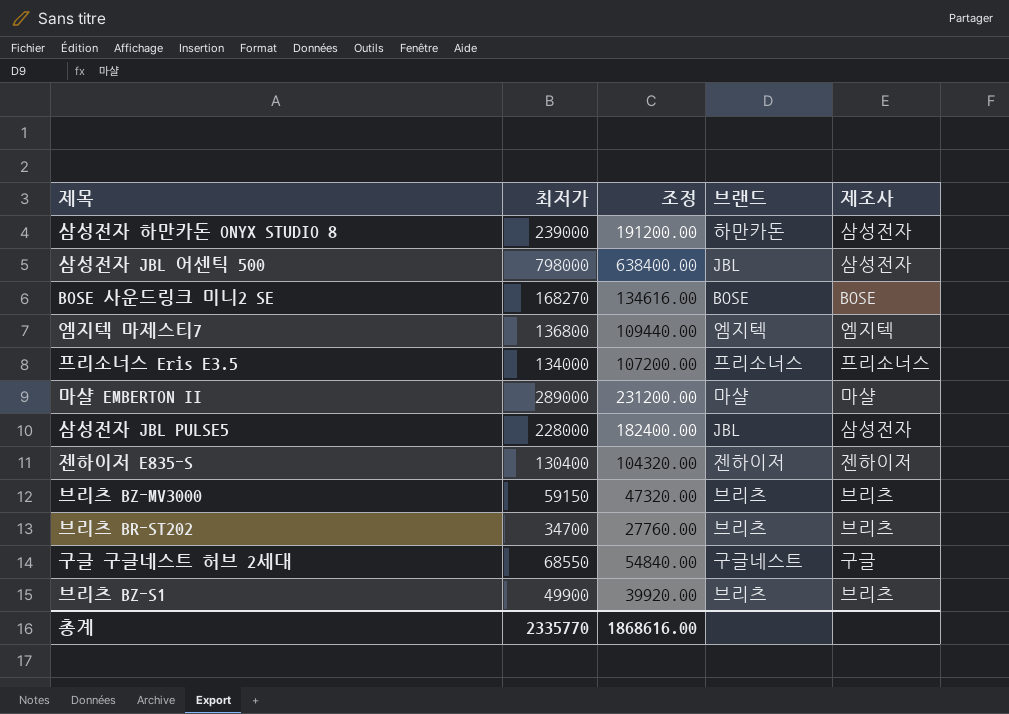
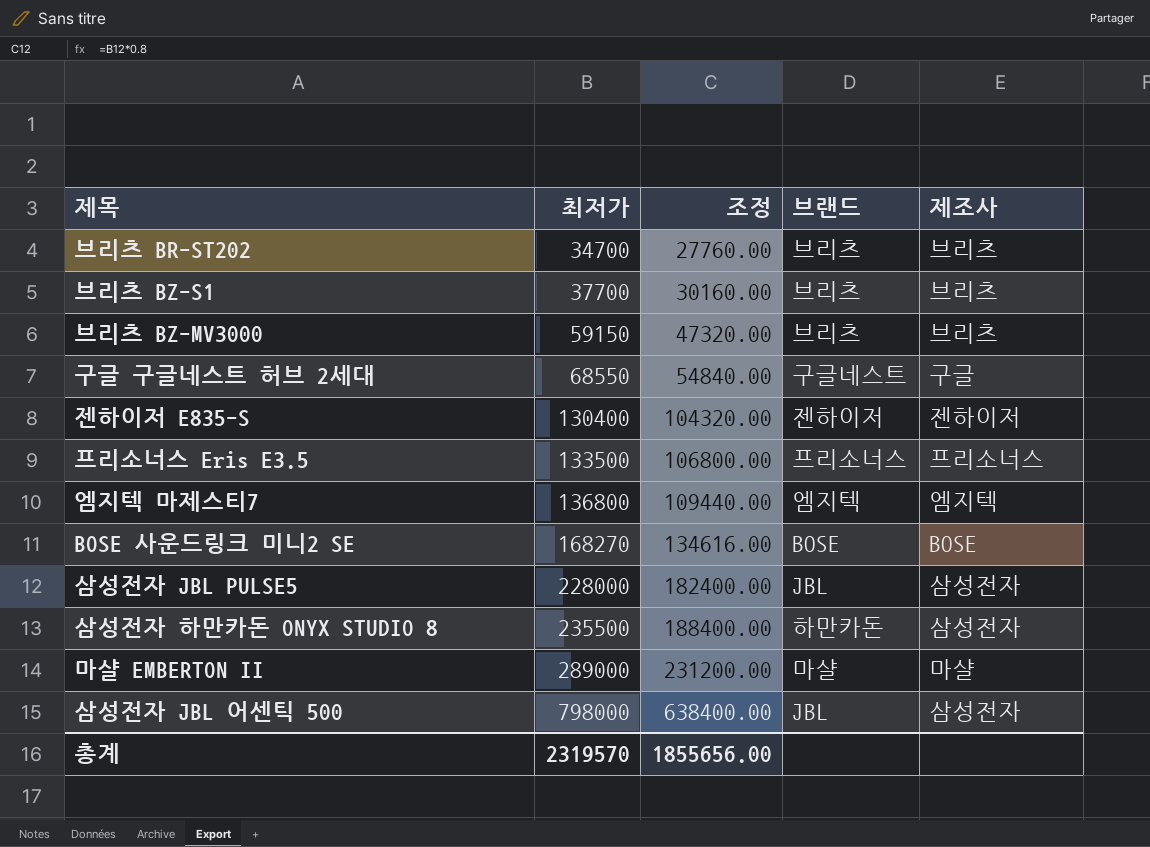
row order: none -> 최저가 ascending
브리츠 BZ-S1 | 최저가: 49900 -> 37700
브리츠 BZ-S1 | 조정: 39920.00 -> 30160.00
프리소너스 Eris E3.5 | 최저가: 134000 -> 133500
프리소너스 Eris E3.5 | 조정: 107200.00 -> 106800.00
삼성전자 하만카돈 ONYX STUDIO 8 | 최저가: 239000 -> 235500
삼성전자 하만카돈 ONYX STUDIO 8 | 조정: 191200.00 -> 188400.00
총계 | 최저가: 2335770 -> 2319570
총계 | 조정: 1868616.00 -> 1855656.00

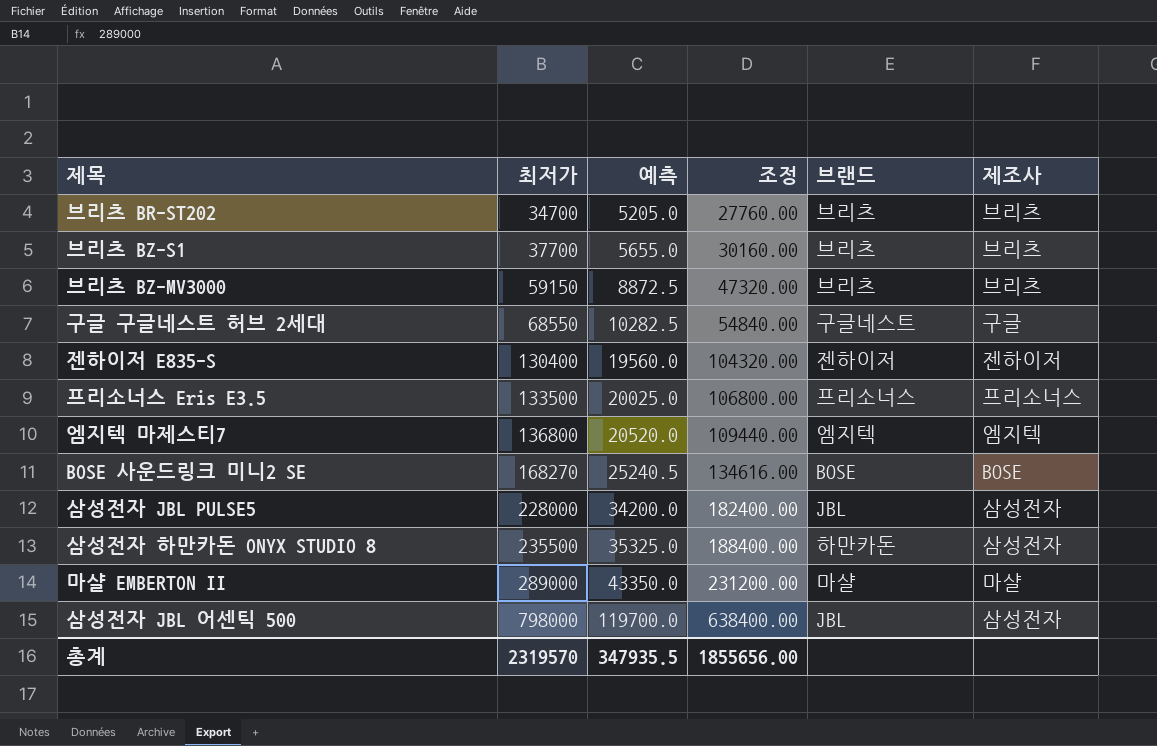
column 예측 | formula: none -> [최저가] * 0.15

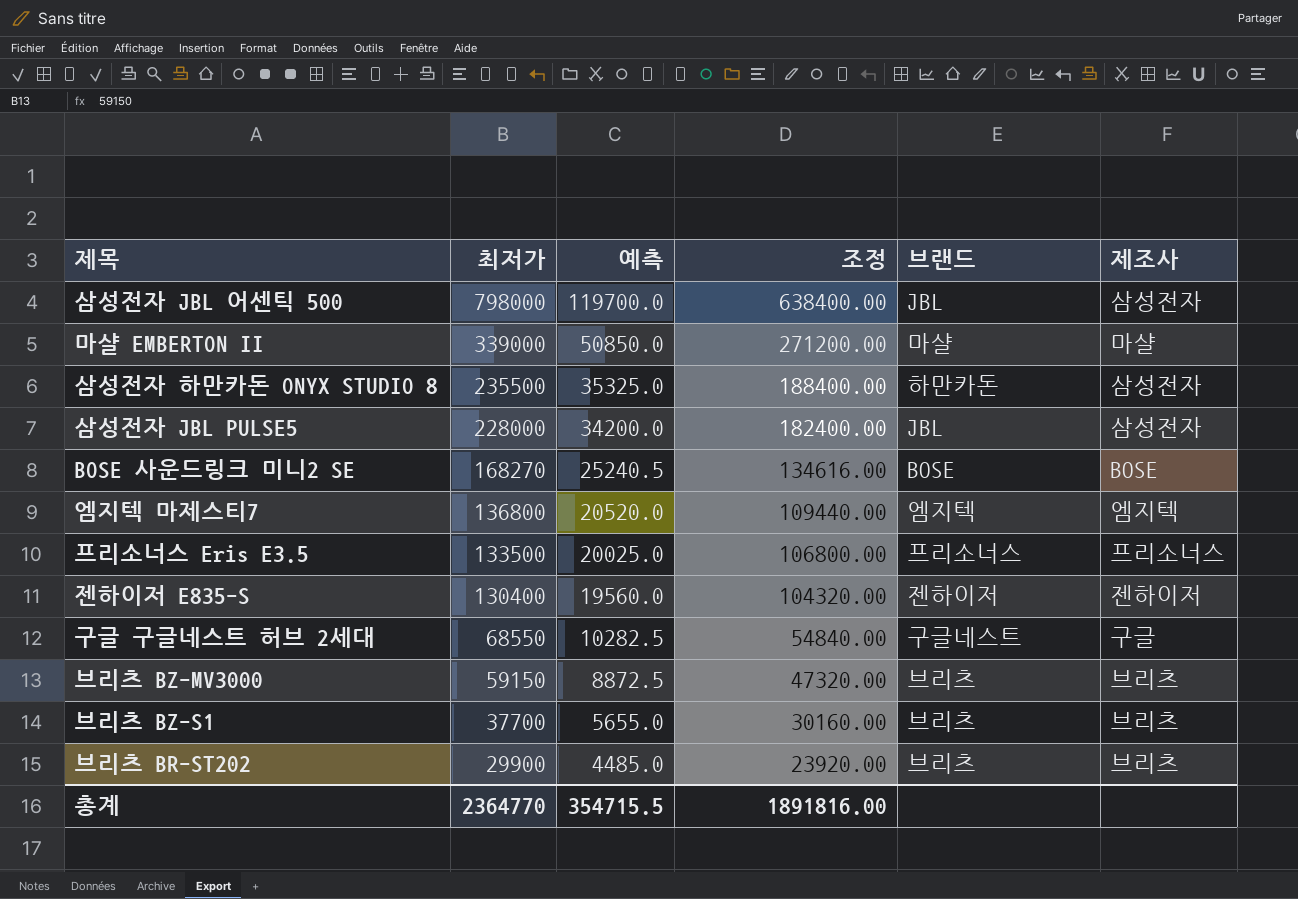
row order: 최저가 ascending -> 최저가 descending
마샬 EMBERTON II | 최저가: 289000 -> 339000
마샬 EMBERTON II | 예측: 43350.0 -> 50850.0
마샬 EMBERTON II | 조정: 231200.00 -> 271200.00
브리츠 BR-ST202 | 최저가: 34700 -> 29900
브리츠 BR-ST202 | 예측: 5205.0 -> 4485.0
브리츠 BR-ST202 | 조정: 27760.00 -> 23920.00
총계 | 최저가: 2319570 -> 2364770
총계 | 예측: 347935.5 -> 354715.5
총계 | 조정: 1855656.00 -> 1891816.00

